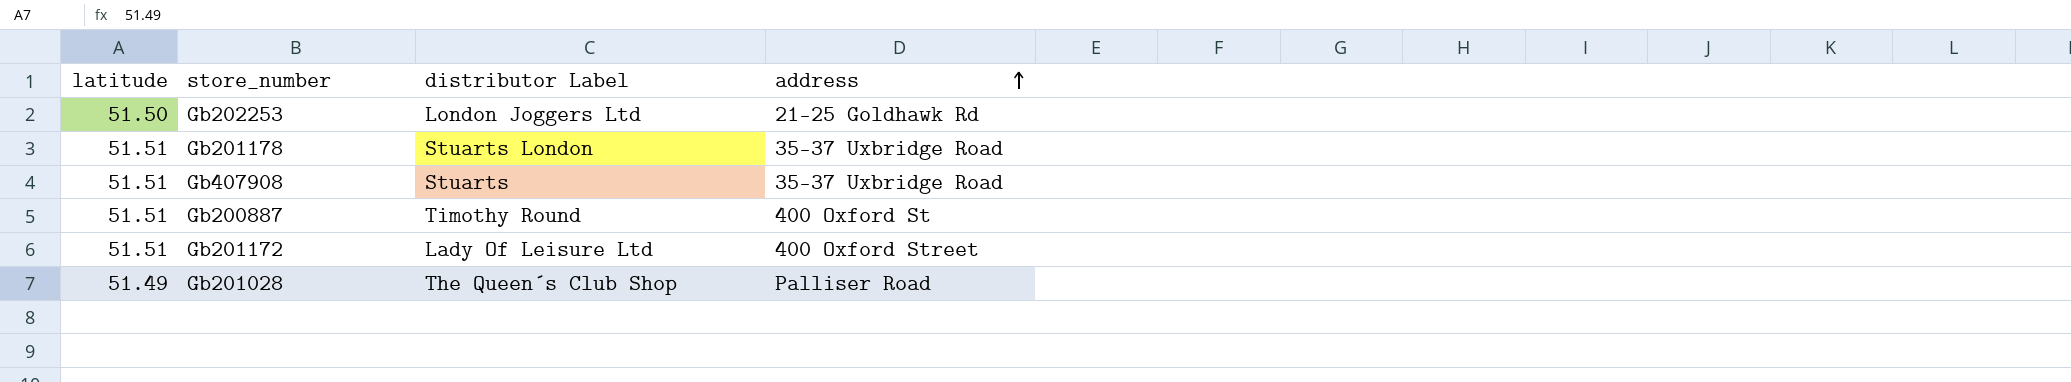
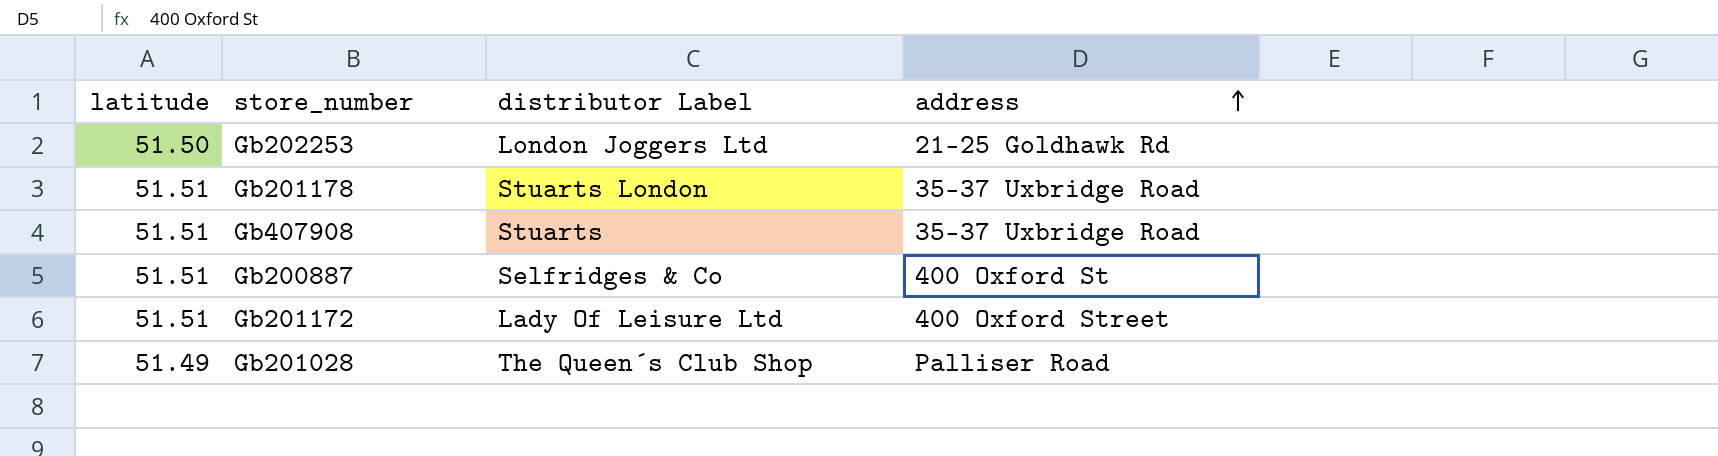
Gb200887 | distributor Label: Timothy Round -> Selfridges & Co

